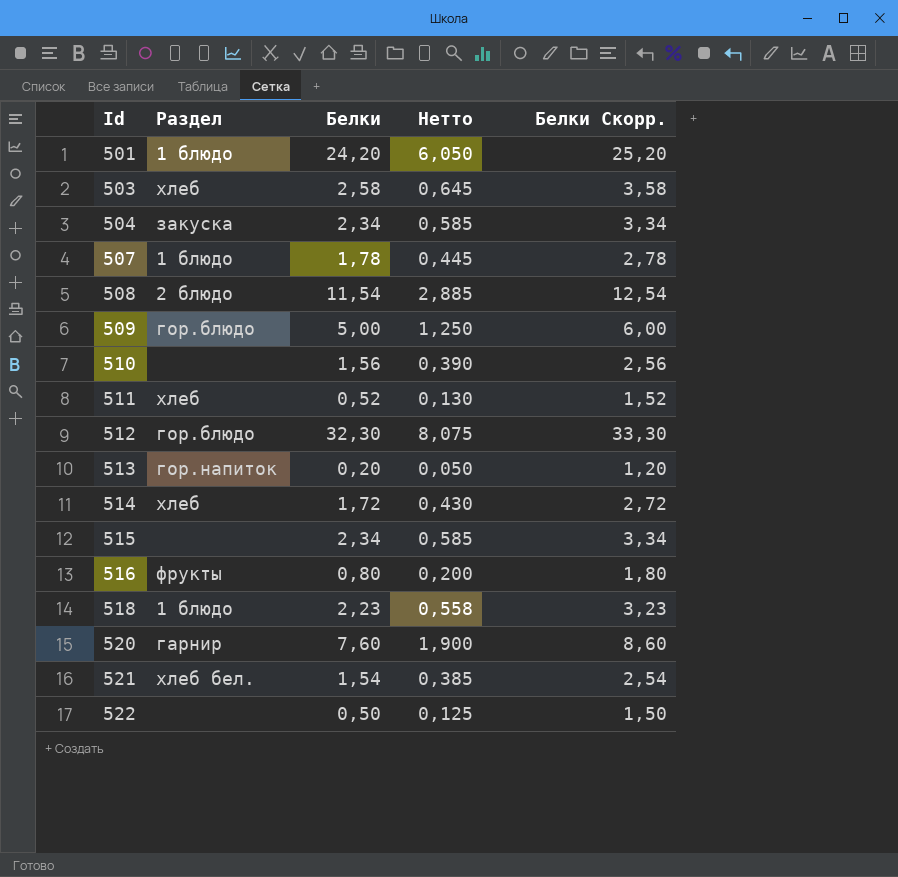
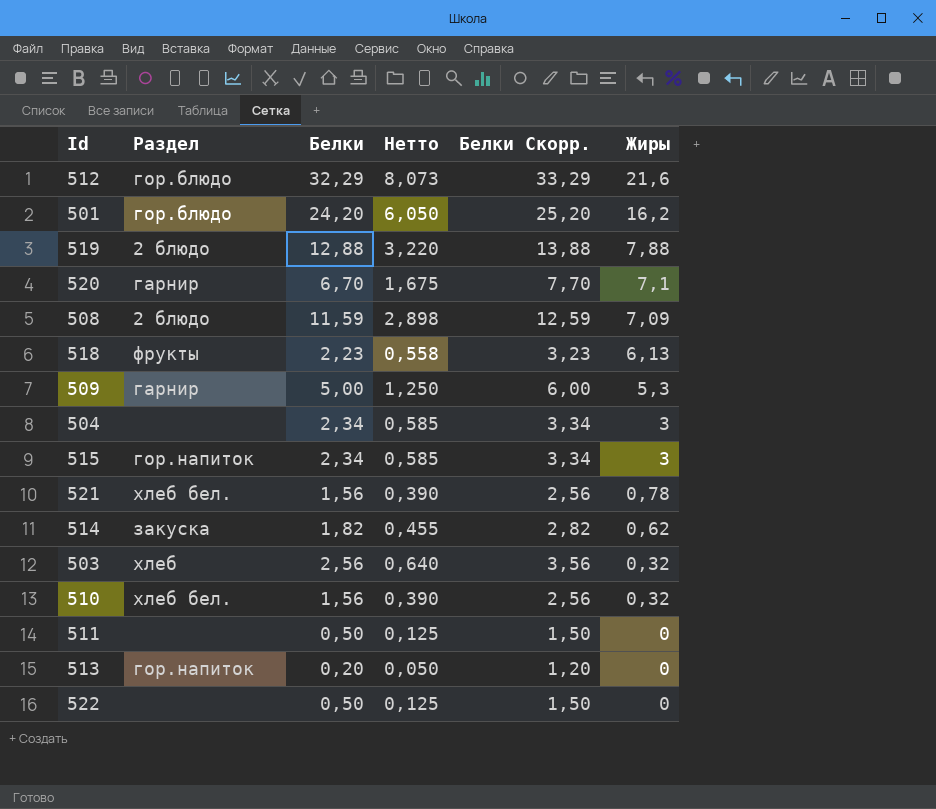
row order: Id ascending -> Жиры descending
column Жиры | position: none -> 6
row 507: 1 блюдо | 1,78 | 0,445 | 2,78 -> none
row 516: фрукты | 0,80 | 0,200 | 1,80 -> none
512 | Белки: 32,30 -> 32,29
512 | Нетто: 8,075 -> 8,073
512 | Белки Скорр.: 33,30 -> 33,29
501 | Раздел: 1 блюдо -> гор.блюдо
row 519: none -> 2 блюдо | 12,88 | 3,220 | 13,88 | 7,88
520 | Белки: 7,60 -> 6,70
520 | Нетто: 1,900 -> 1,675
520 | Белки Скорр.: 8,60 -> 7,70
508 | Белки: 11,54 -> 11,59
508 | Нетто: 2,885 -> 2,898
508 | Белки Скорр.: 12,54 -> 12,59
518 | Раздел: 1 блюдо -> фрукты
509 | Раздел: гор.блюдо -> гарнир
504 | Раздел: закуска -> none
515 | Раздел: none -> гор.напиток
521 | Белки: 1,54 -> 1,56
521 | Нетто: 0,385 -> 0,390
521 | Белки Скорр.: 2,54 -> 2,56
514 | Раздел: хлеб -> закуска
514 | Белки: 1,72 -> 1,82
514 | Нетто: 0,430 -> 0,455
514 | Белки Скорр.: 2,72 -> 2,82
503 | Белки: 2,58 -> 2,56
503 | Нетто: 0,645 -> 0,640
503 | Белки Скорр.: 3,58 -> 3,56
510 | Раздел: none -> хлеб бел.
511 | Раздел: хлеб -> none
511 | Белки: 0,52 -> 0,50
511 | Нетто: 0,130 -> 0,125
511 | Белки Скорр.: 1,52 -> 1,50

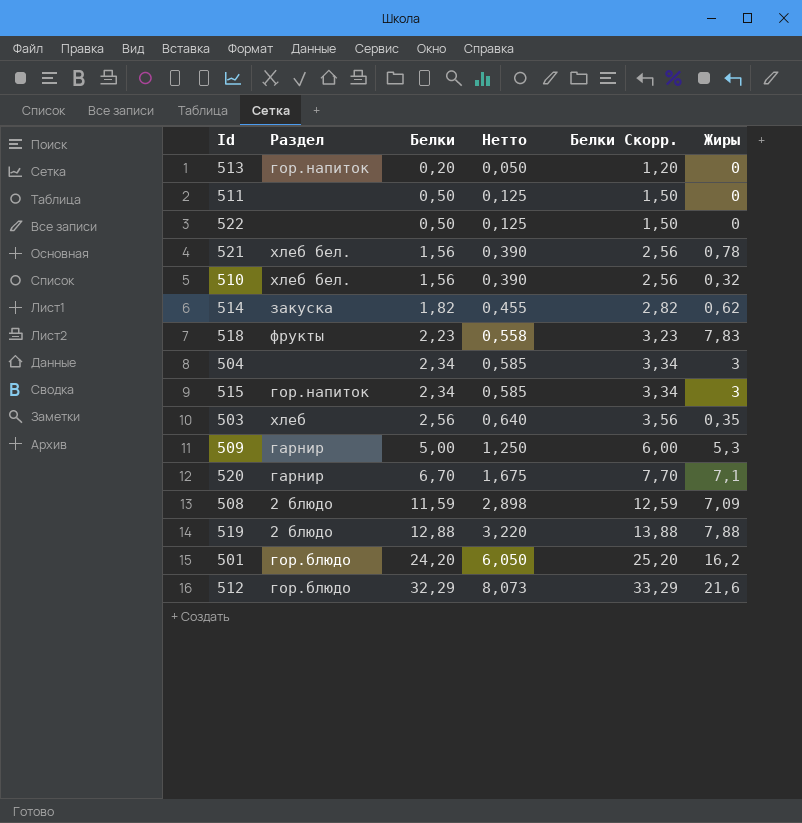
row order: Жиры descending -> Белки ascending
518 | Жиры: 6,13 -> 7,83
503 | Жиры: 0,32 -> 0,35

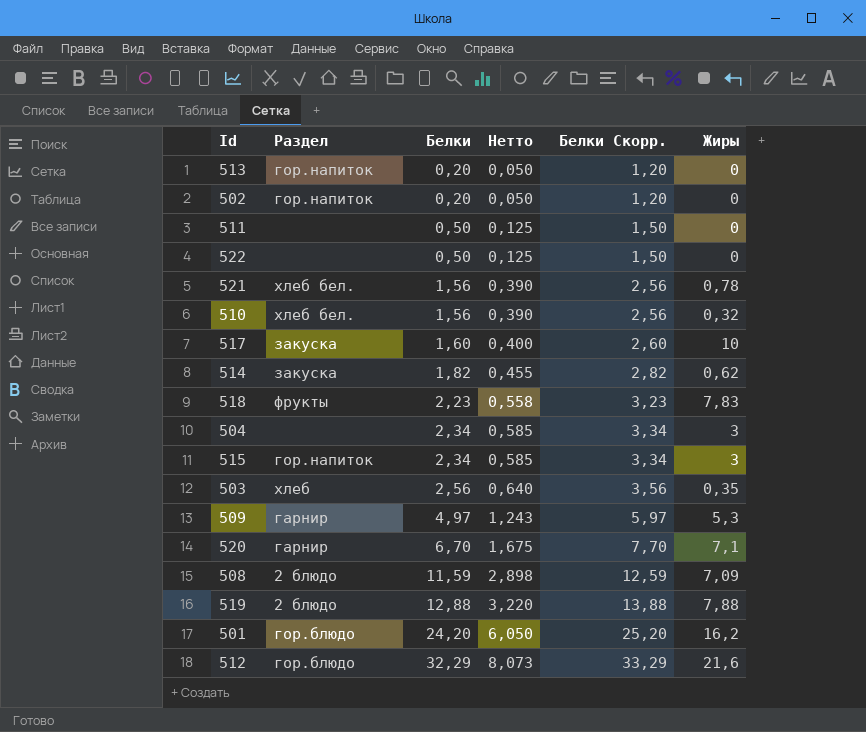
row 502: none -> гор.напиток | 0,20 | 0,050 | 1,20 | 0
row 517: none -> закуска | 1,60 | 0,400 | 2,60 | 10
509 | Белки: 5,00 -> 4,97
509 | Нетто: 1,250 -> 1,243
509 | Белки Скорр.: 6,00 -> 5,97

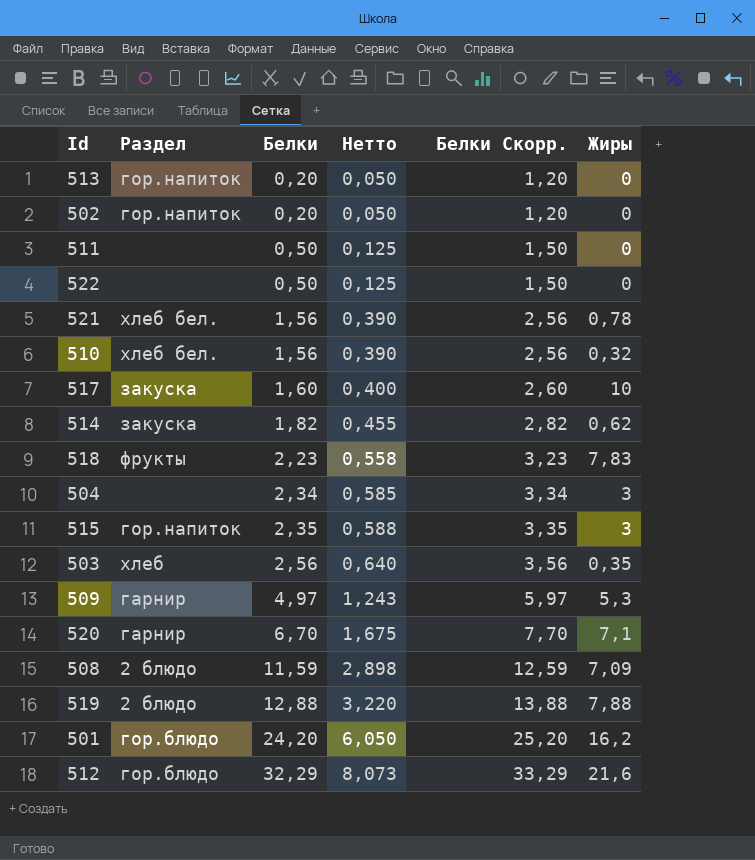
515 | Белки: 2,34 -> 2,35
515 | Нетто: 0,585 -> 0,588
515 | Белки Скорр.: 3,34 -> 3,35

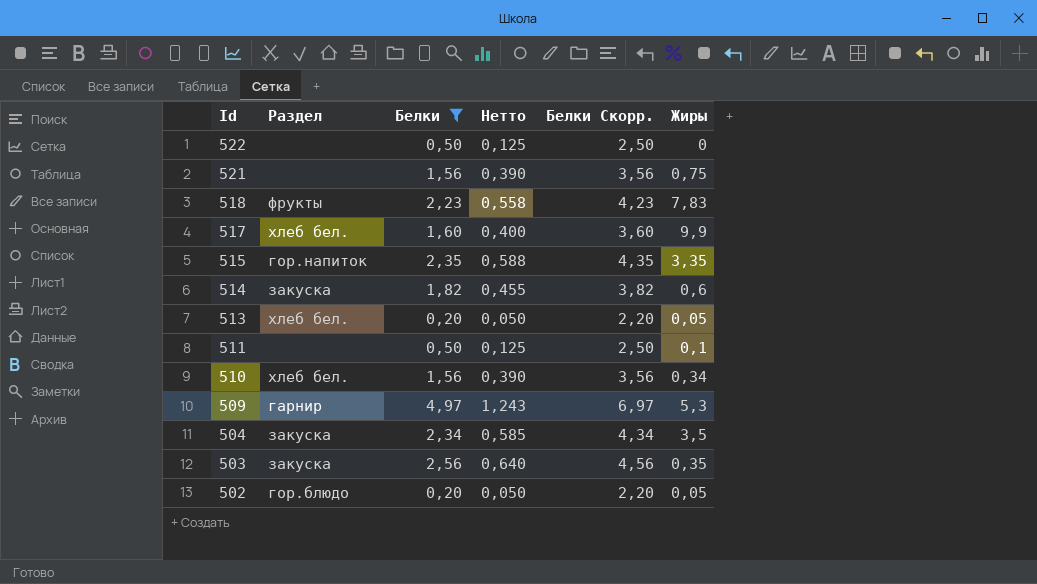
filter: none -> Белки <= 4,97
row order: Белки ascending -> Id descending
column Белки Скорр. | formula: [Белки] + 1 -> [Белки] + 2
521 | Раздел: хлеб бел. -> none
521 | Жиры: 0,78 -> 0,75
517 | Раздел: закуска -> хлеб бел.
517 | Жиры: 10 -> 9,9
515 | Жиры: 3 -> 3,35
514 | Жиры: 0,62 -> 0,6
513 | Раздел: гор.напиток -> хлеб бел.
513 | Жиры: 0 -> 0,05
511 | Жиры: 0 -> 0,1
510 | Жиры: 0,32 -> 0,34
504 | Раздел: none -> закуска
504 | Жиры: 3 -> 3,5
503 | Раздел: хлеб -> закуска
502 | Раздел: гор.напиток -> гор.блюдо
502 | Жиры: 0 -> 0,05

